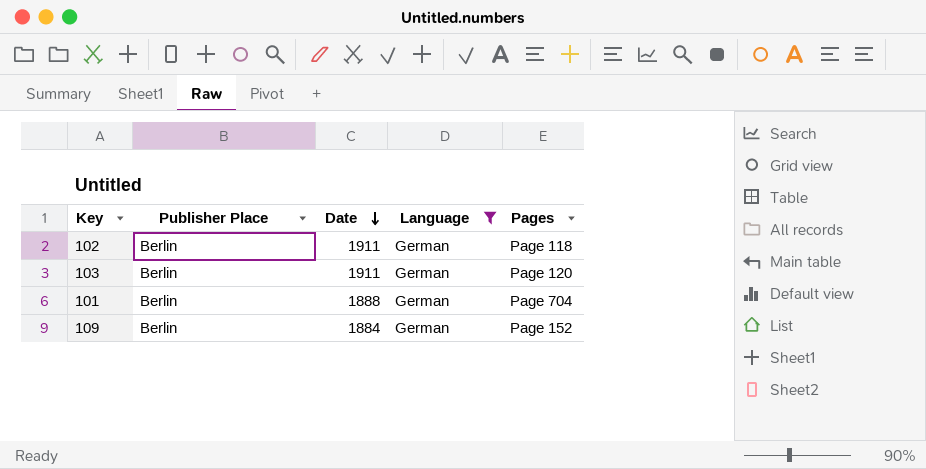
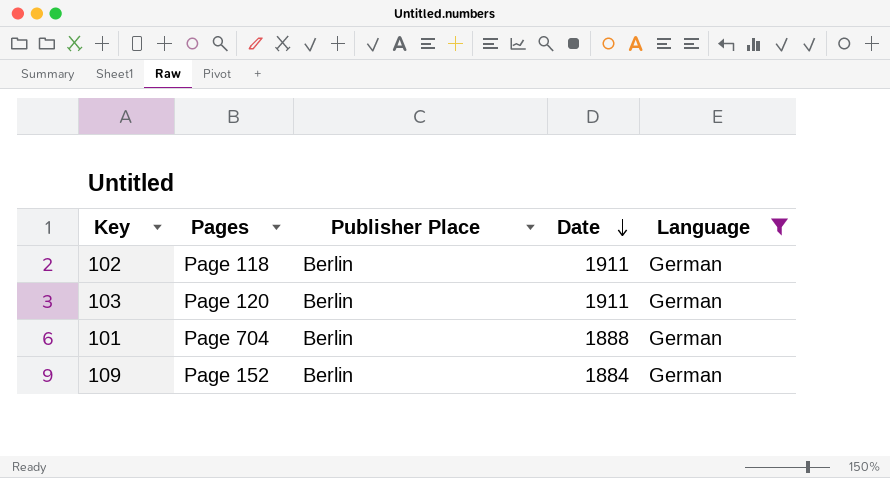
column Pages | position: 5 -> 2

